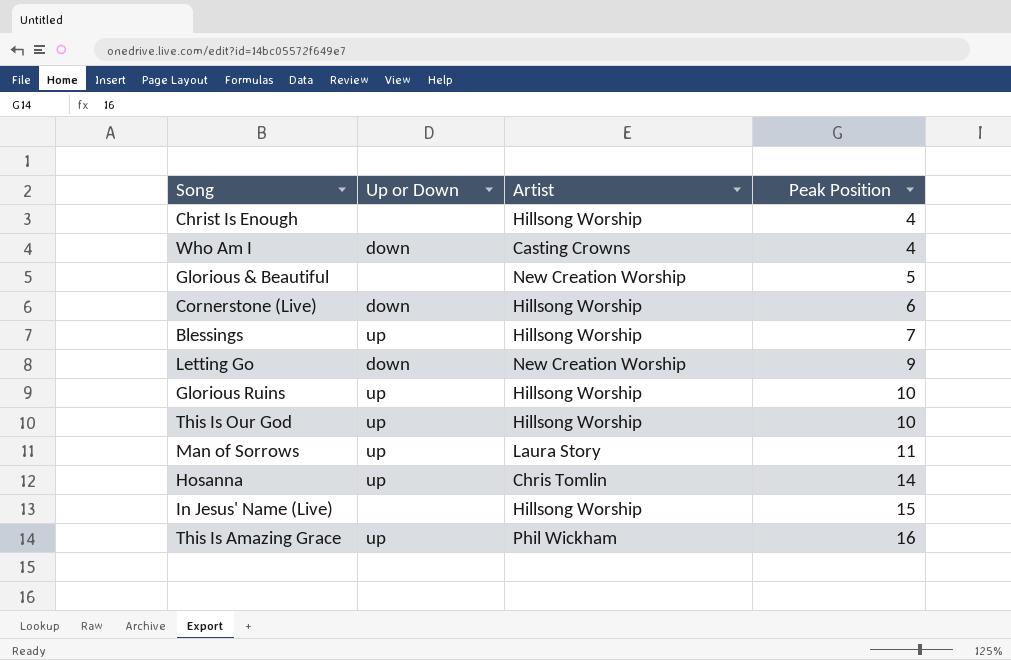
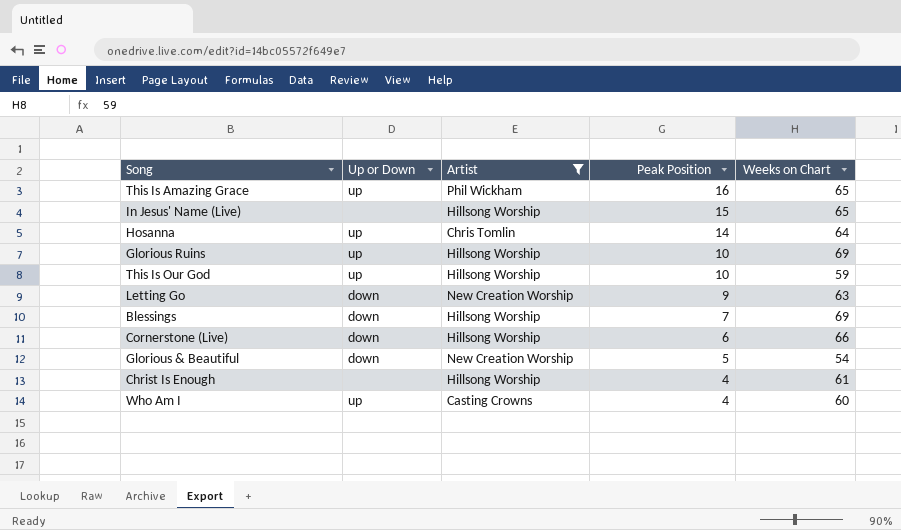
filter: none -> Artist != Laura Story
row order: Peak Position ascending -> Peak Position descending
column Weeks on Chart | position: none -> 5
Blessings | Up or Down: up -> down
Glorious & Beautiful | Up or Down: none -> down
Who Am I | Up or Down: down -> up

